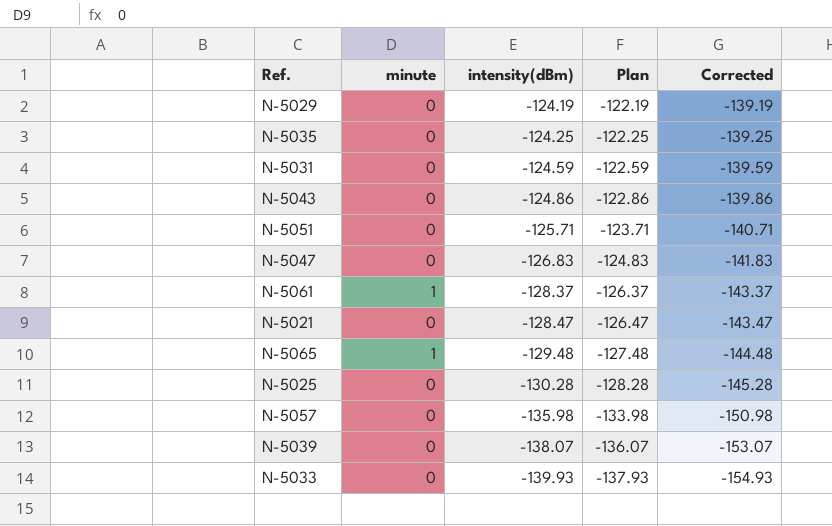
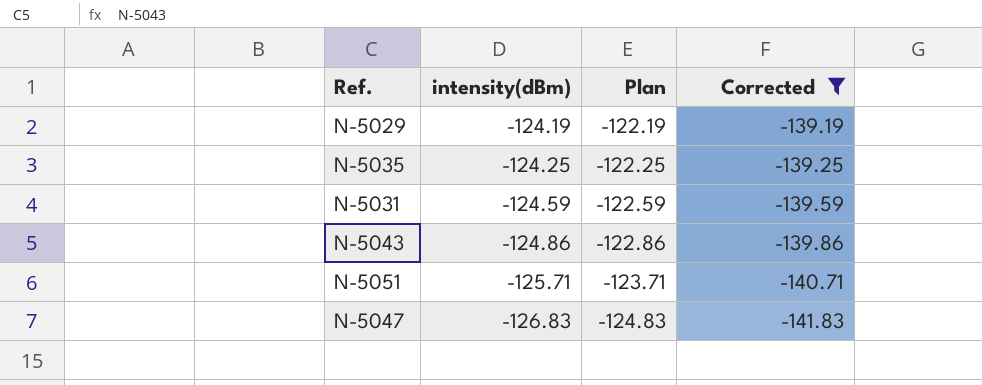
filter: none -> Corrected >= -141.83
column minute | position: 2 -> none

